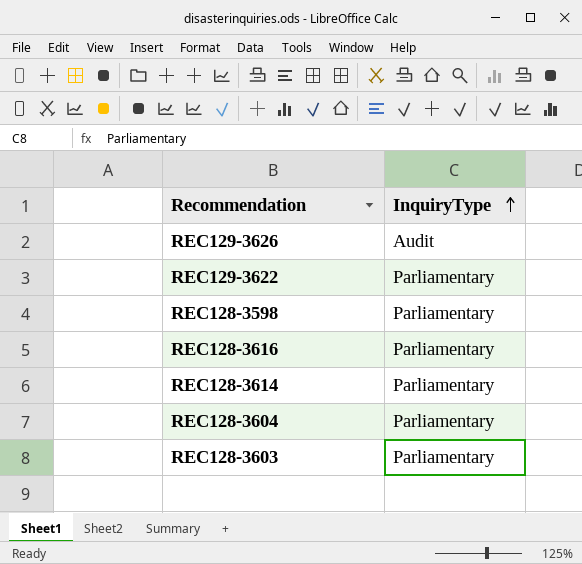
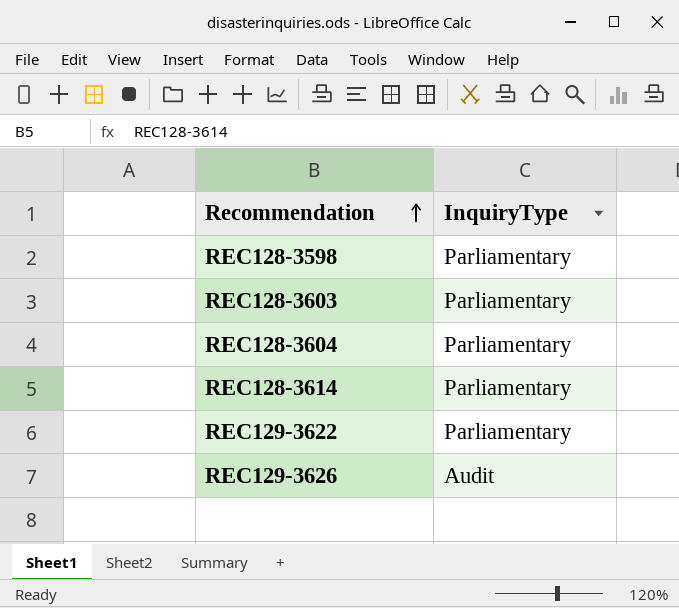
row order: InquiryType ascending -> Recommendation ascending
row REC128-3616: Parliamentary -> none

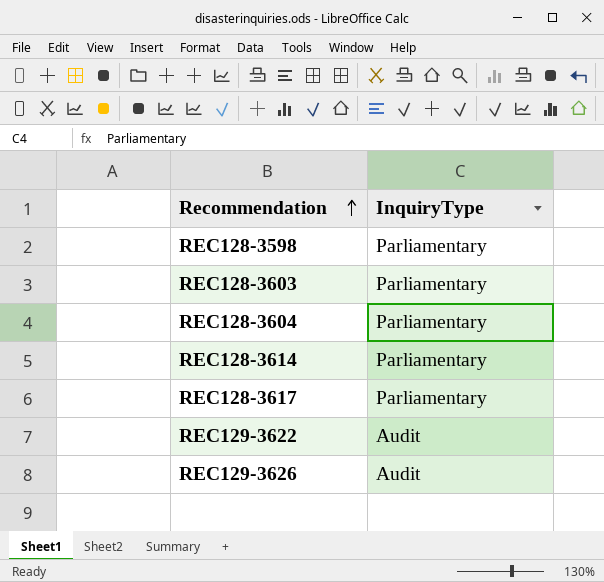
row REC128-3617: none -> Parliamentary
REC129-3622 | InquiryType: Parliamentary -> Audit

